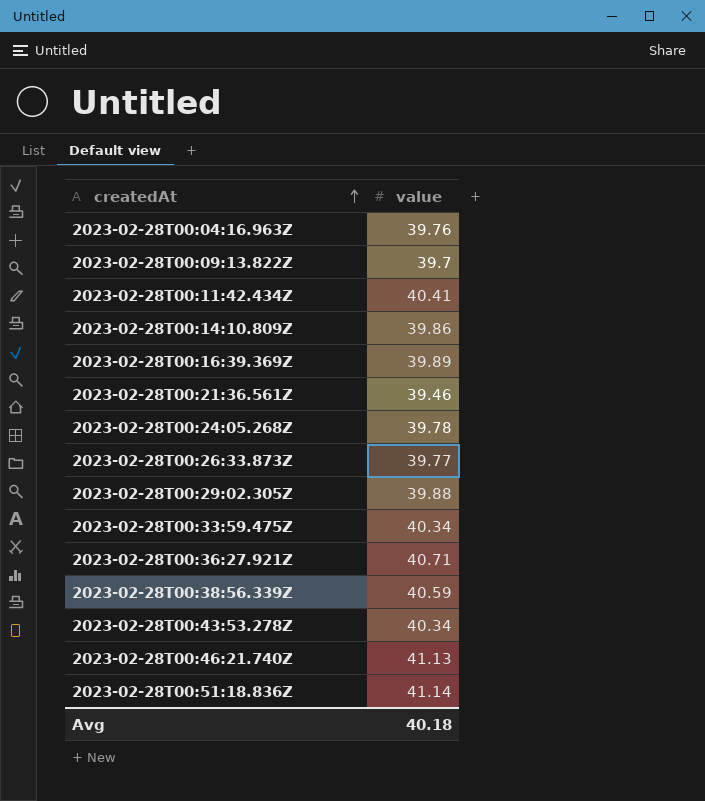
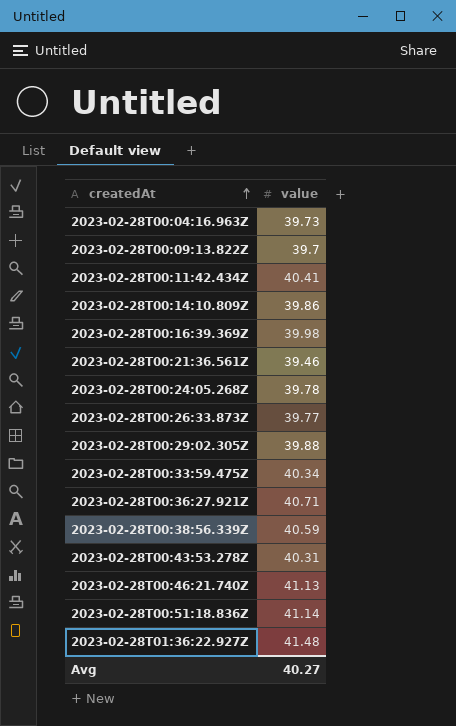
2023-02-28T00:04:16.963Z | value: 39.76 -> 39.73
2023-02-28T00:16:39.369Z | value: 39.89 -> 39.98
2023-02-28T00:43:53.278Z | value: 40.34 -> 40.31
row 2023-02-28T01:36:22.927Z: none -> 41.48
Avg | value: 40.18 -> 40.27

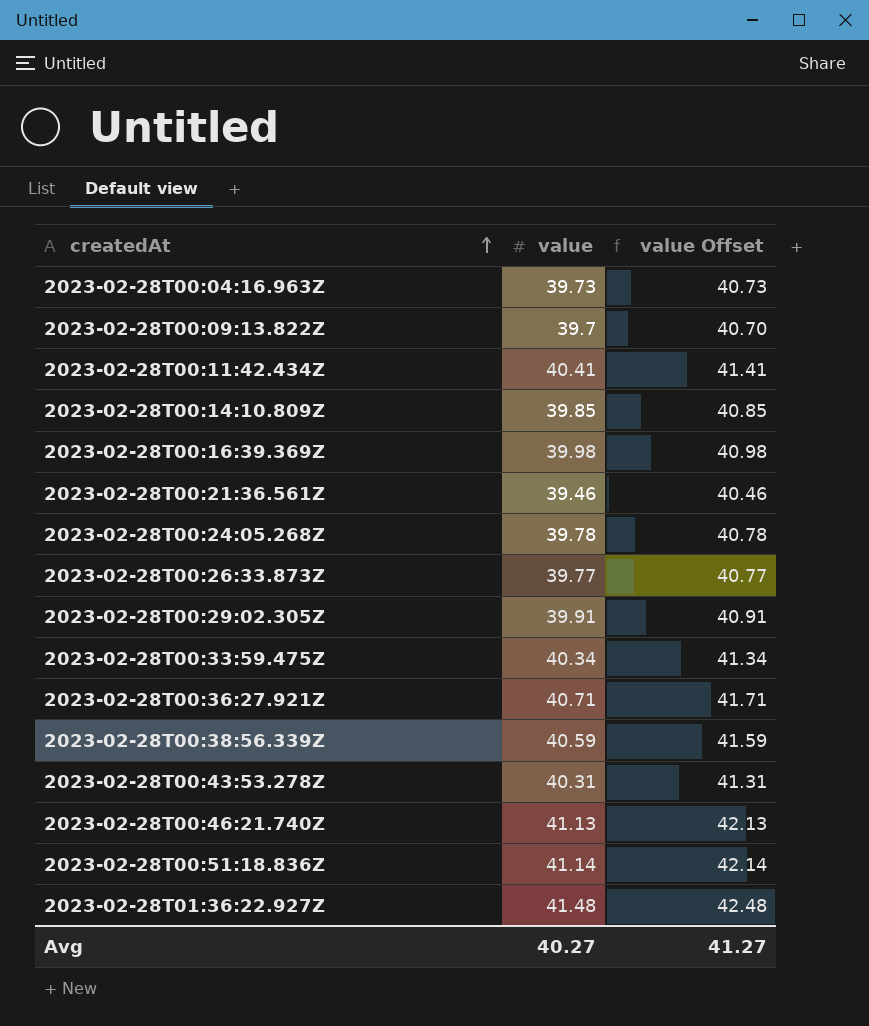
column value Offset | formula: none -> [value] + 1
2023-02-28T00:14:10.809Z | value: 39.86 -> 39.85
2023-02-28T00:29:02.305Z | value: 39.88 -> 39.91

